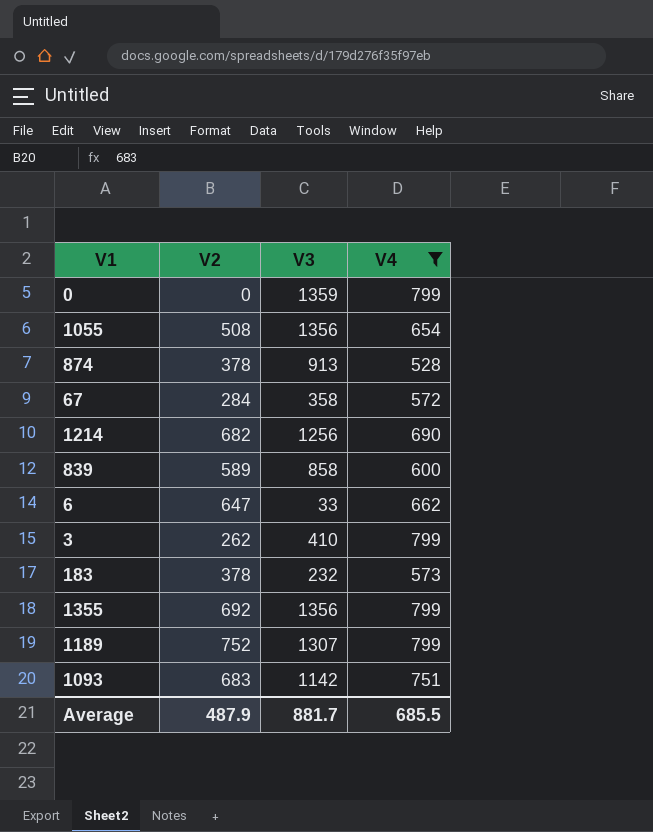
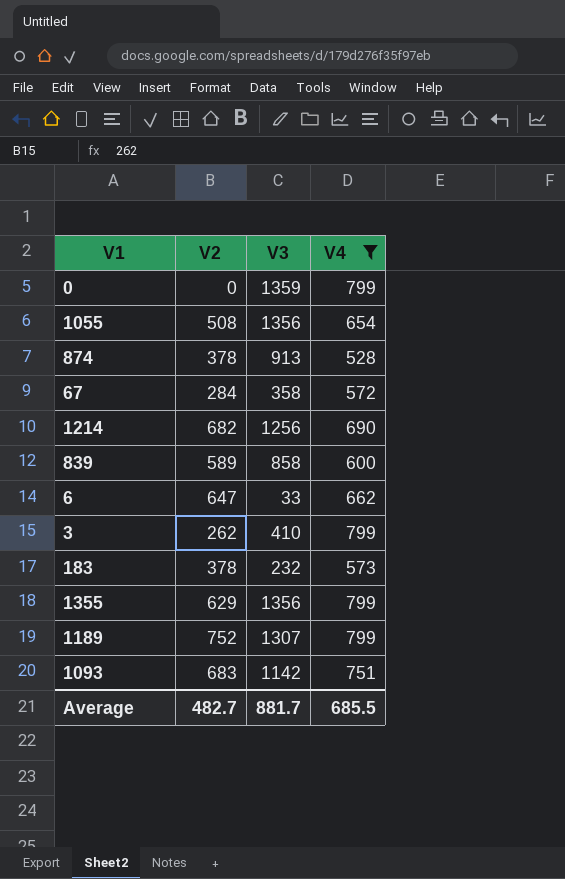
1355 | V2: 692 -> 629
Average | V2: 487.9 -> 482.7

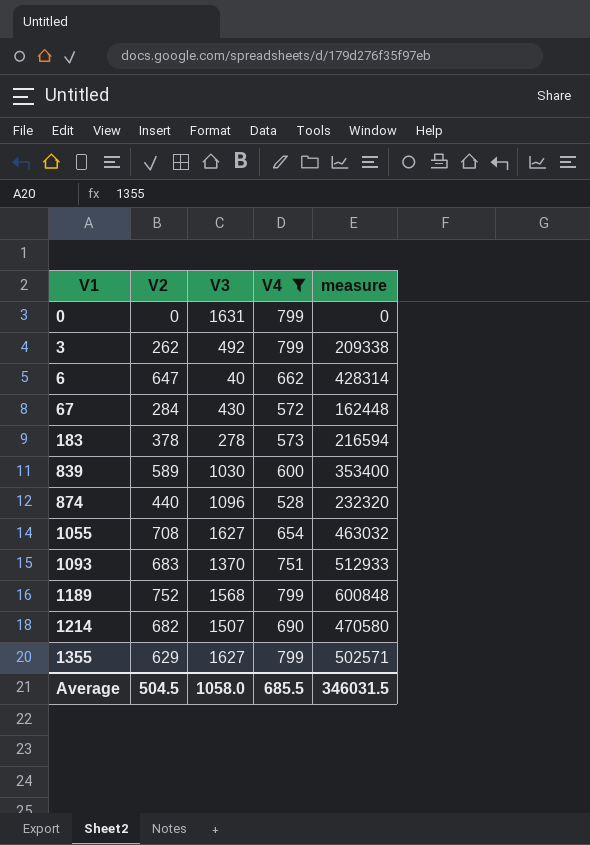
row order: none -> V1 ascending
column measure | formula: none -> [V2] * [V4]
0 | V3: 1359 -> 1631
3 | V3: 410 -> 492
6 | V3: 33 -> 40
67 | V3: 358 -> 430
183 | V3: 232 -> 278
839 | V3: 858 -> 1030
874 | V2: 378 -> 440
874 | V3: 913 -> 1096
1055 | V2: 508 -> 708
1055 | V3: 1356 -> 1627
1093 | V3: 1142 -> 1370
1189 | V3: 1307 -> 1568
1214 | V3: 1256 -> 1507
1355 | V3: 1356 -> 1627
Average | V2: 482.7 -> 504.5
Average | V3: 881.7 -> 1058.0

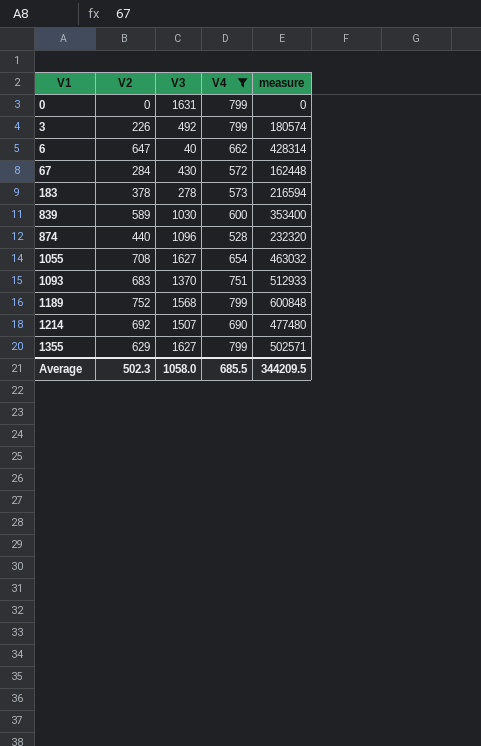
3 | V2: 262 -> 226
3 | measure: 209338 -> 180574
1214 | V2: 682 -> 692
1214 | measure: 470580 -> 477480
Average | V2: 504.5 -> 502.3
Average | measure: 346031.5 -> 344209.5

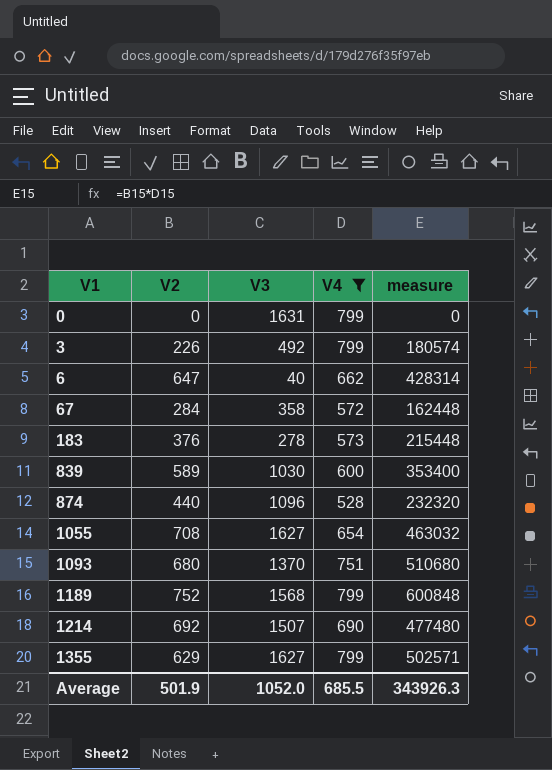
67 | V3: 430 -> 358
183 | V2: 378 -> 376
183 | measure: 216594 -> 215448
1093 | V2: 683 -> 680
1093 | measure: 512933 -> 510680
Average | V2: 502.3 -> 501.9
Average | V3: 1058.0 -> 1052.0
Average | measure: 344209.5 -> 343926.3

